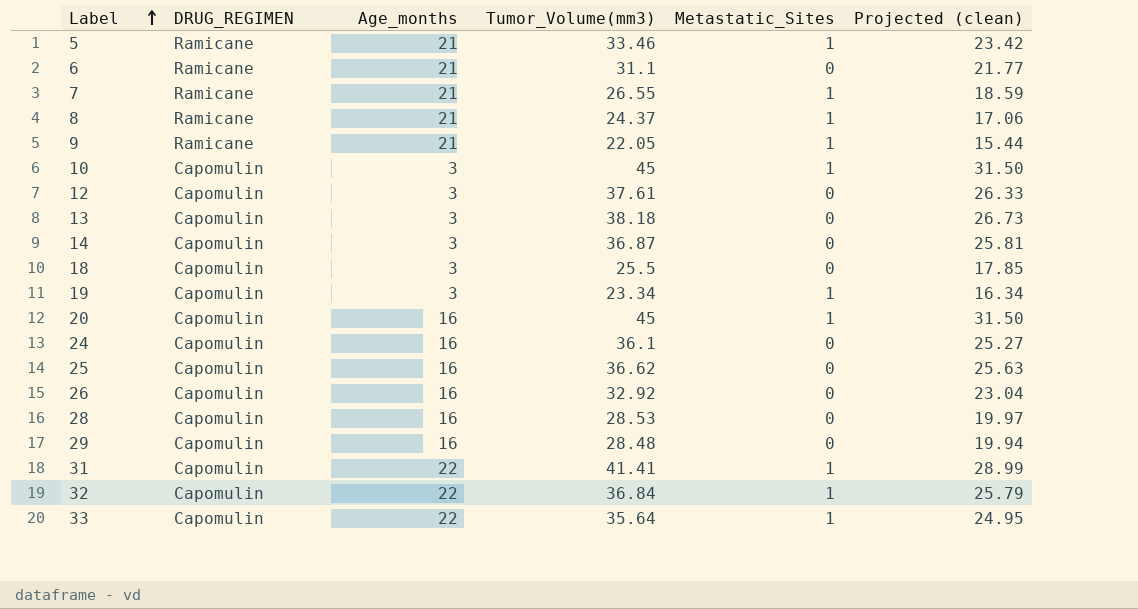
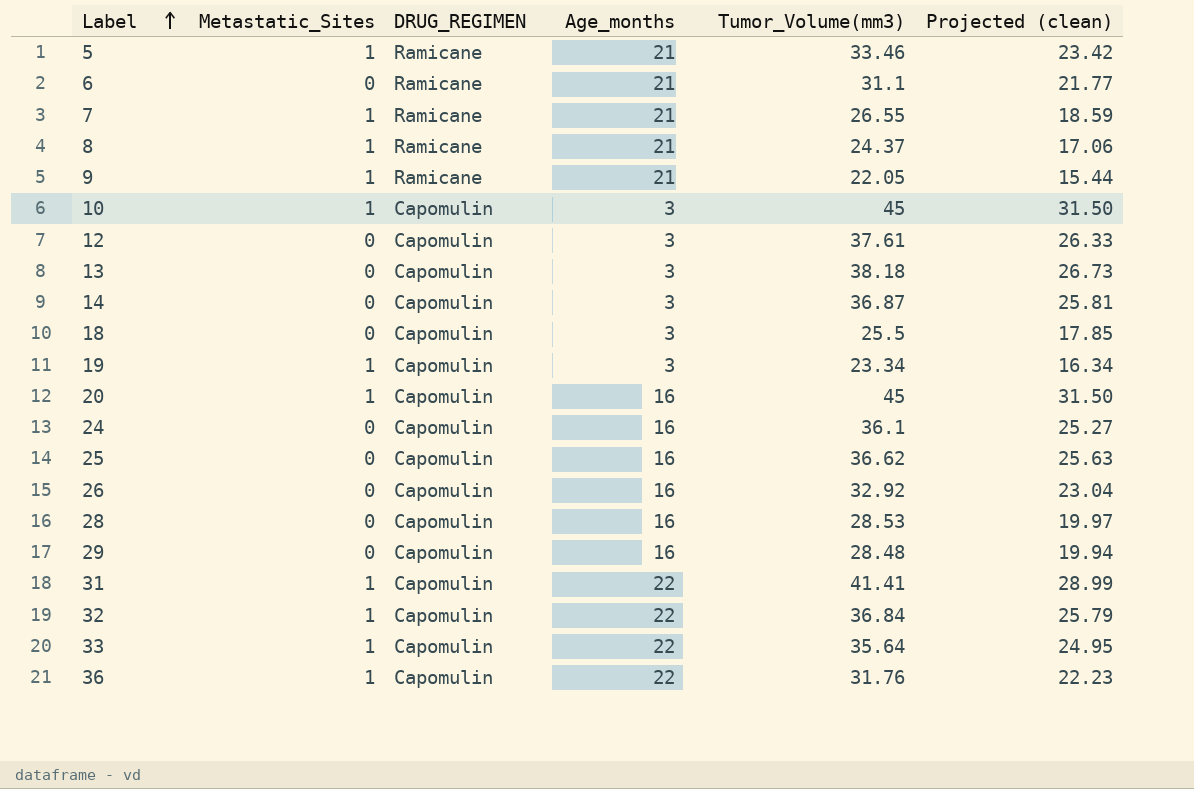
column Metastatic_Sites | position: 5 -> 2
row 36: none -> 1 | Capomulin | 22 | 31.76 | 22.23

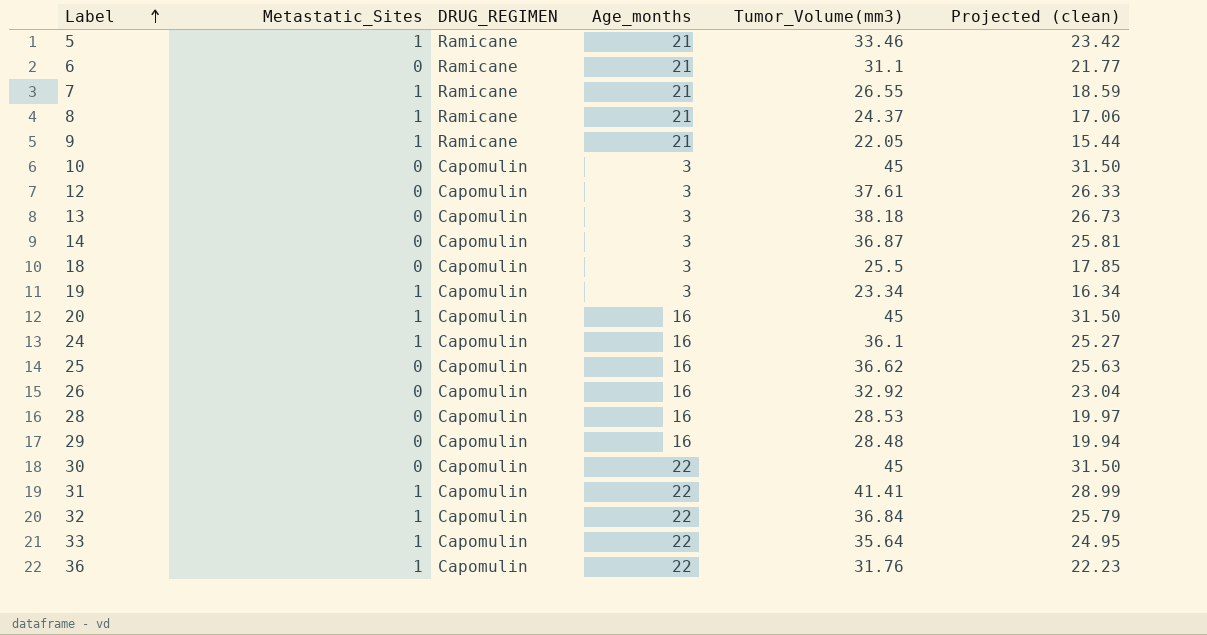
10 | Metastatic_Sites: 1 -> 0
24 | Metastatic_Sites: 0 -> 1
row 30: none -> 0 | Capomulin | 22 | 45 | 31.50

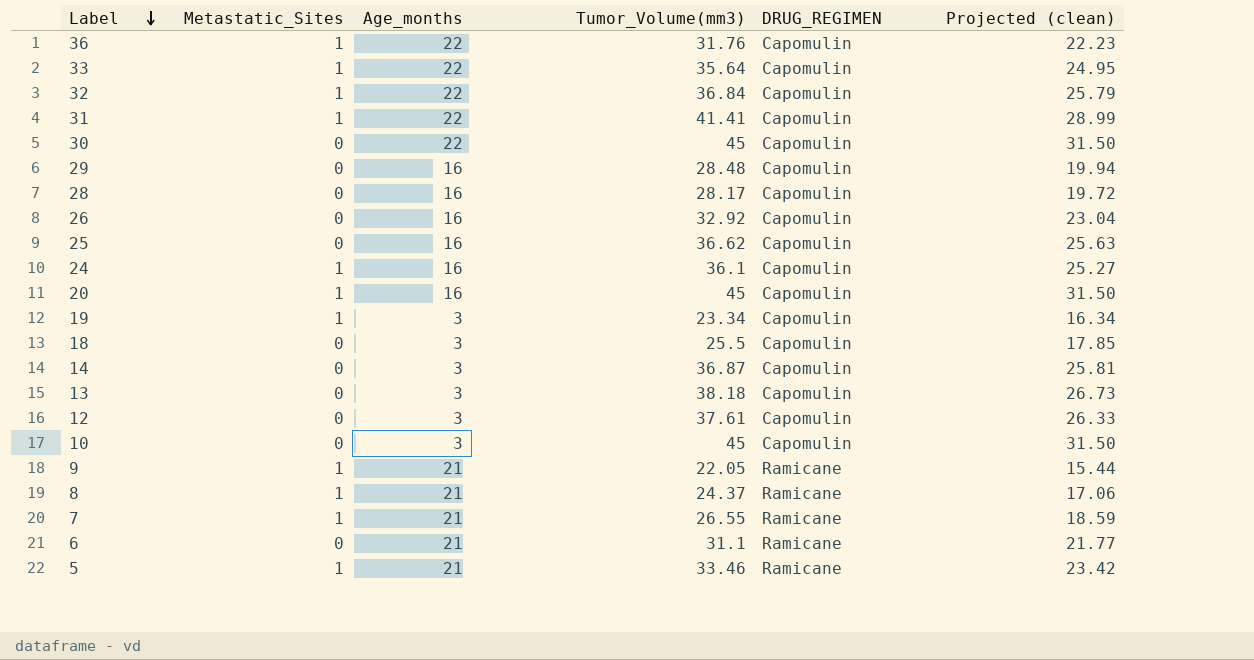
row order: Label ascending -> Label descending
column DRUG_REGIMEN | position: 3 -> 5
28 | Tumor_Volume(mm3): 28.53 -> 28.17
28 | Projected (clean): 19.97 -> 19.72

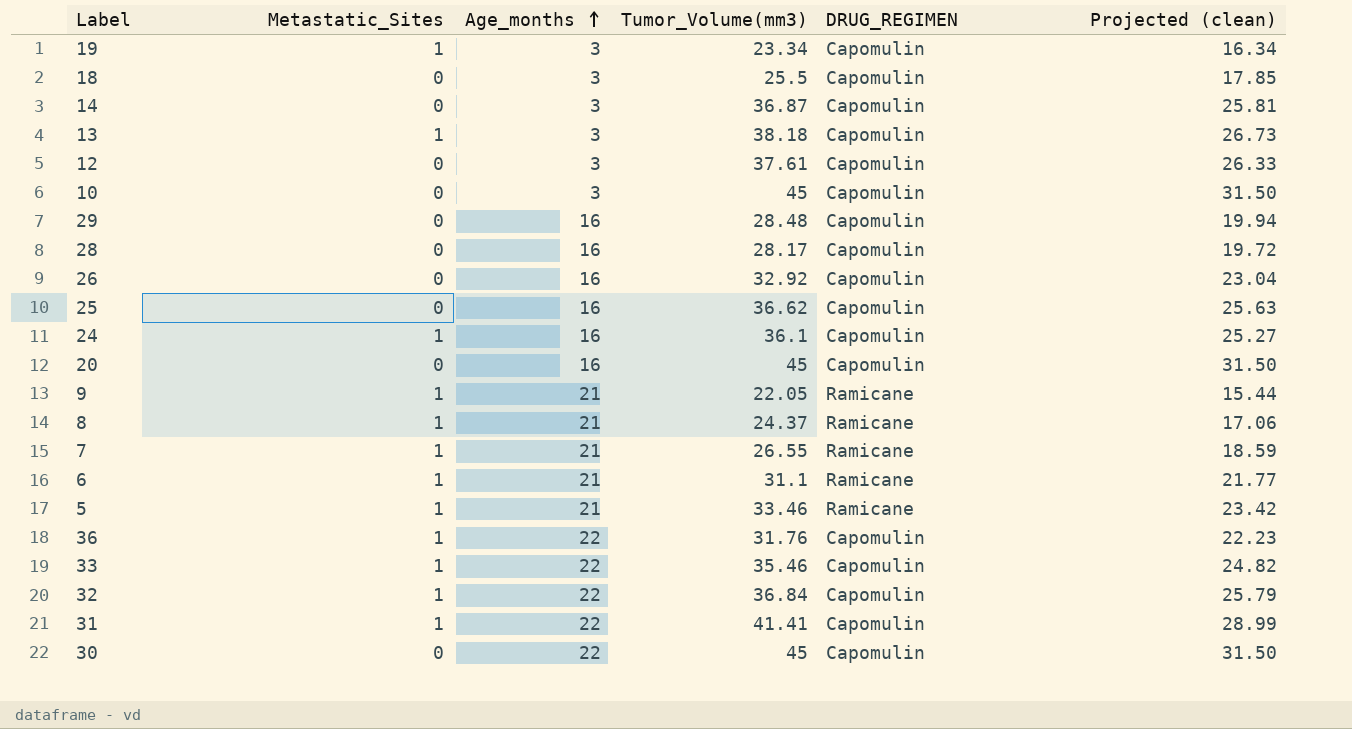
row order: Label descending -> Age_months ascending
13 | Metastatic_Sites: 0 -> 1
20 | Metastatic_Sites: 1 -> 0
6 | Metastatic_Sites: 0 -> 1
33 | Tumor_Volume(mm3): 35.64 -> 35.46
33 | Projected (clean): 24.95 -> 24.82

